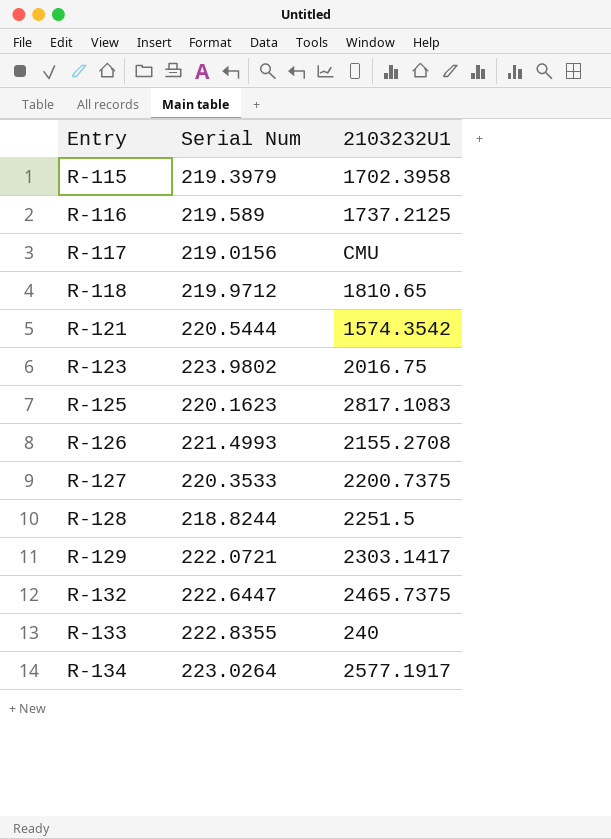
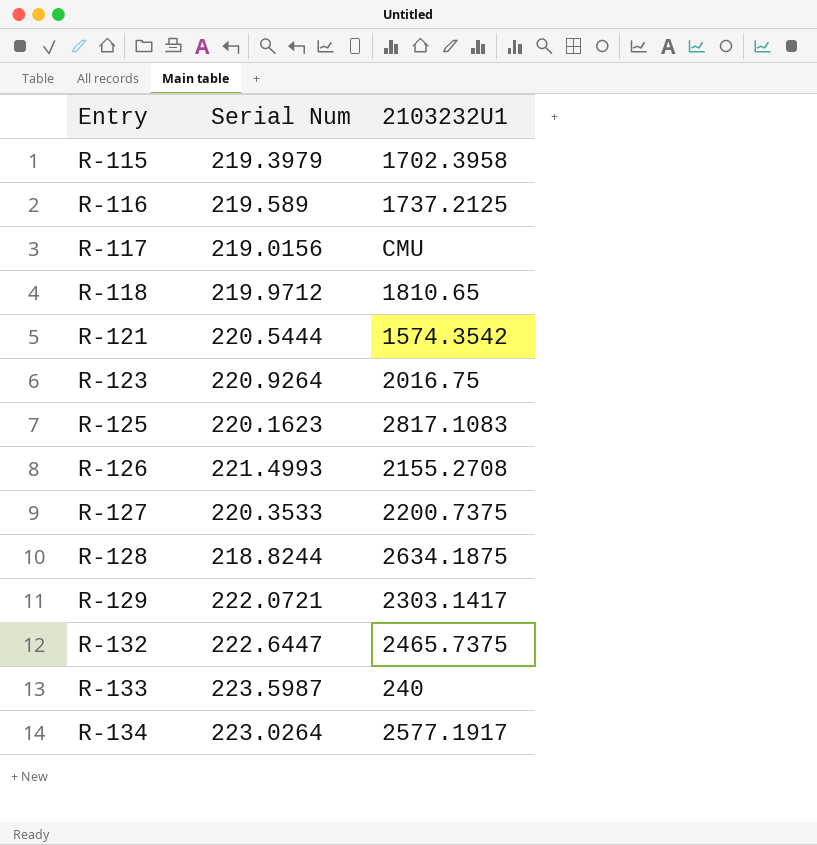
R-123 | Serial Num: 223.9802 -> 220.9264
R-128 | 2103232U1: 2251.5 -> 2634.1875
R-133 | Serial Num: 222.8355 -> 223.5987

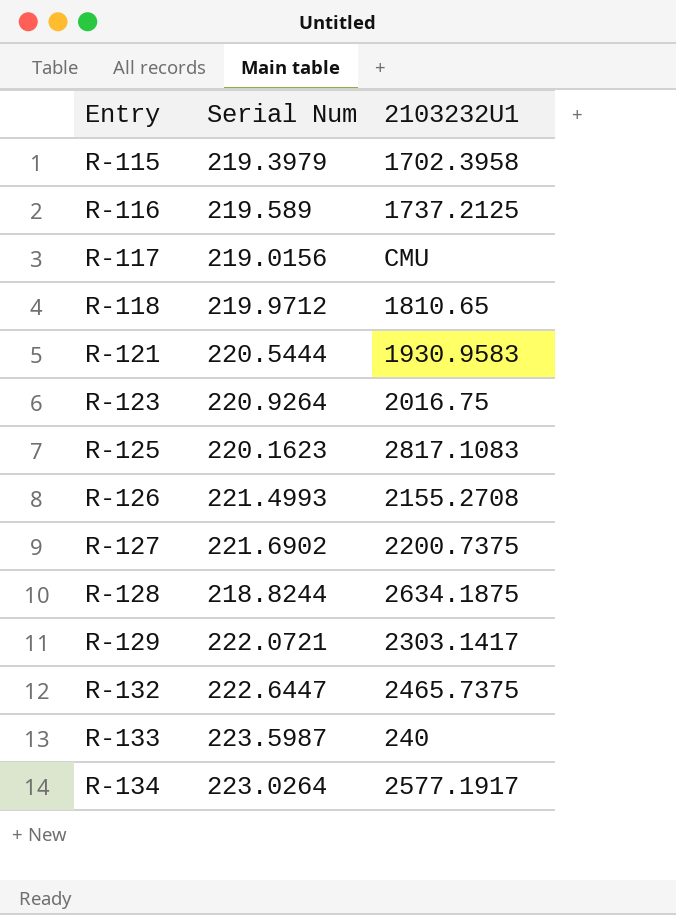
R-121 | 2103232U1: 1574.3542 -> 1930.9583
R-127 | Serial Num: 220.3533 -> 221.6902

